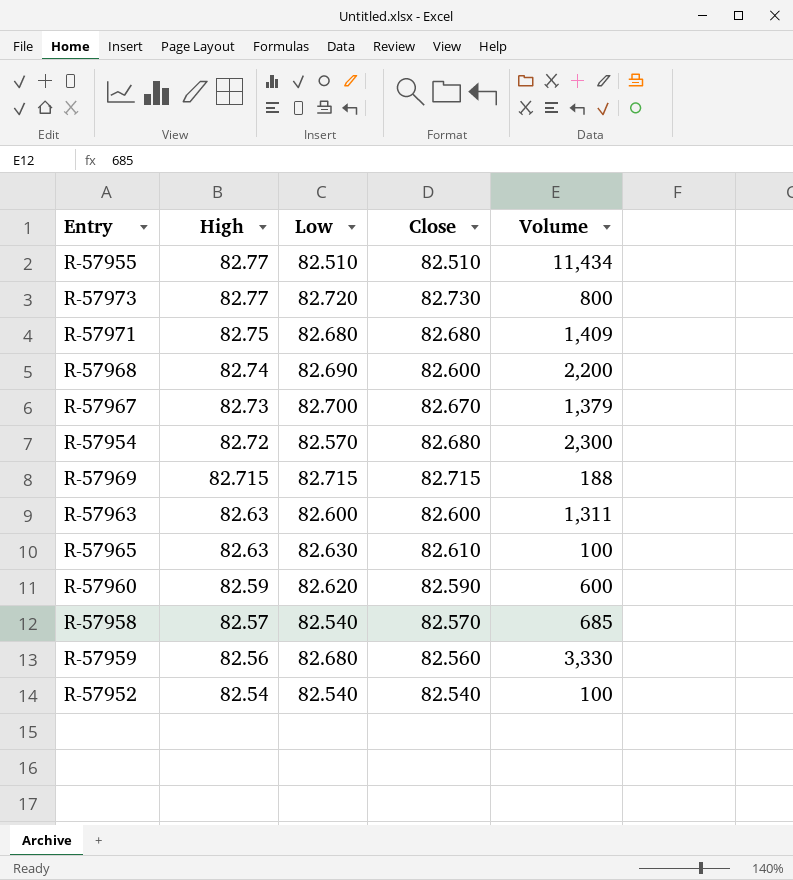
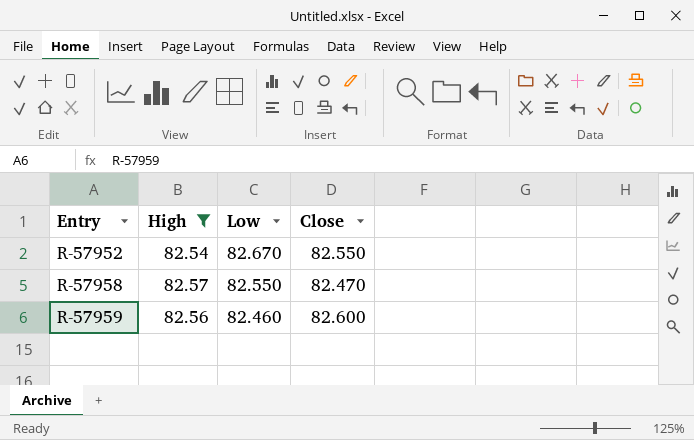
filter: none -> High <= 82.57
row order: High descending -> Entry ascending
column Volume | position: 5 -> none
R-57952 | Low: 82.540 -> 82.670
R-57952 | Close: 82.540 -> 82.550
R-57958 | Low: 82.540 -> 82.550
R-57958 | Close: 82.570 -> 82.470
R-57959 | Low: 82.680 -> 82.460
R-57959 | Close: 82.560 -> 82.600

